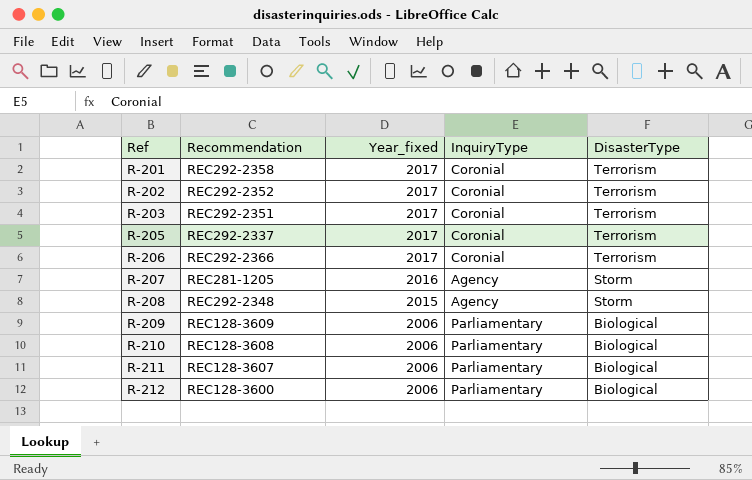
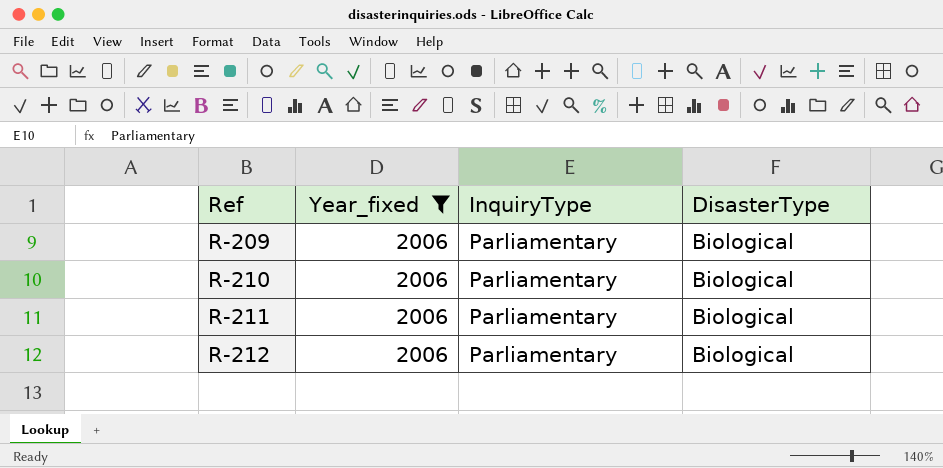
filter: none -> Year_fixed = 2006
column Recommendation | position: 2 -> none

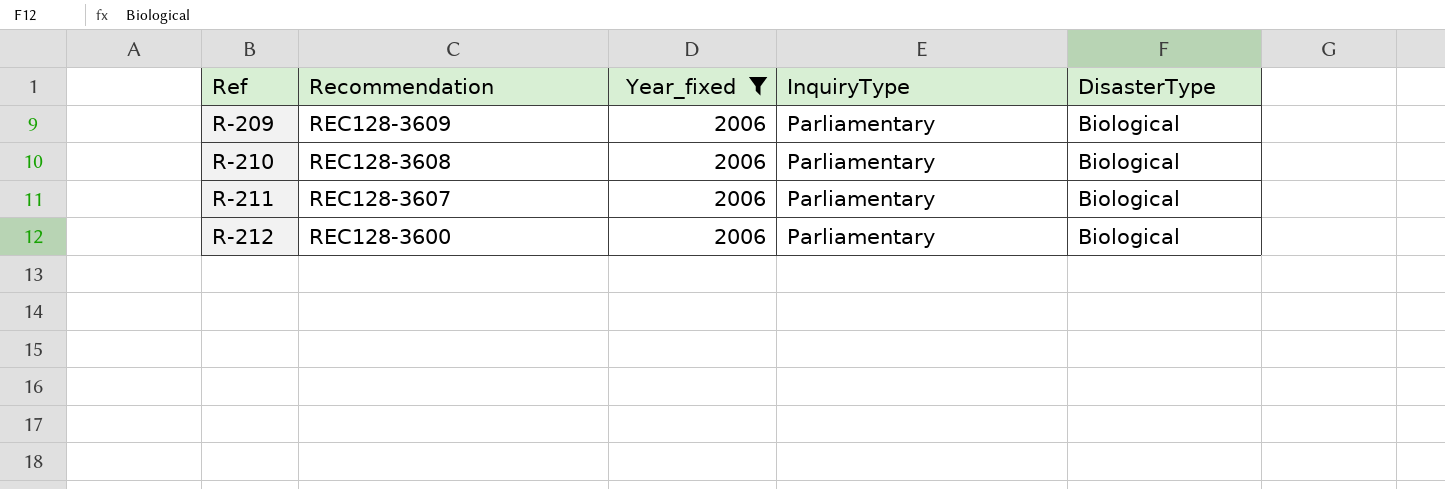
column Recommendation | position: none -> 2

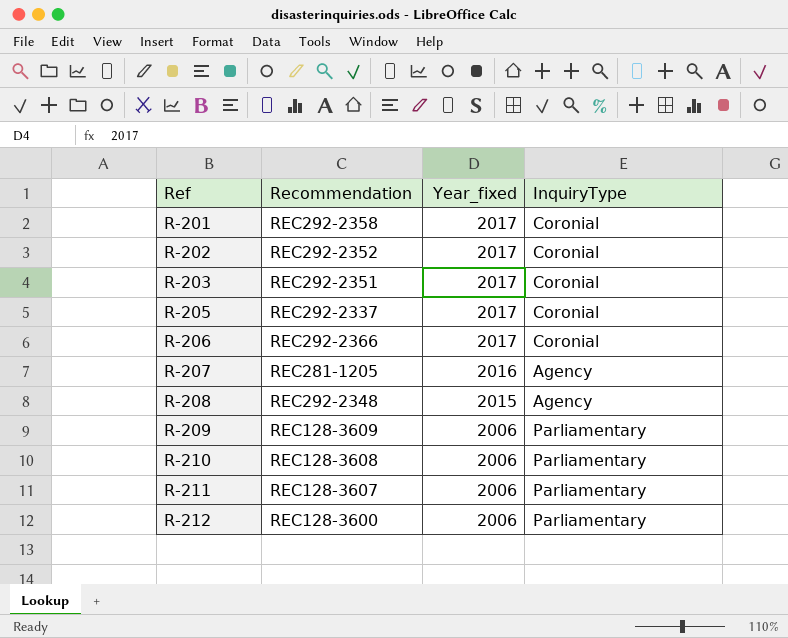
filter: Year_fixed = 2006 -> none
column DisasterType | position: 5 -> none

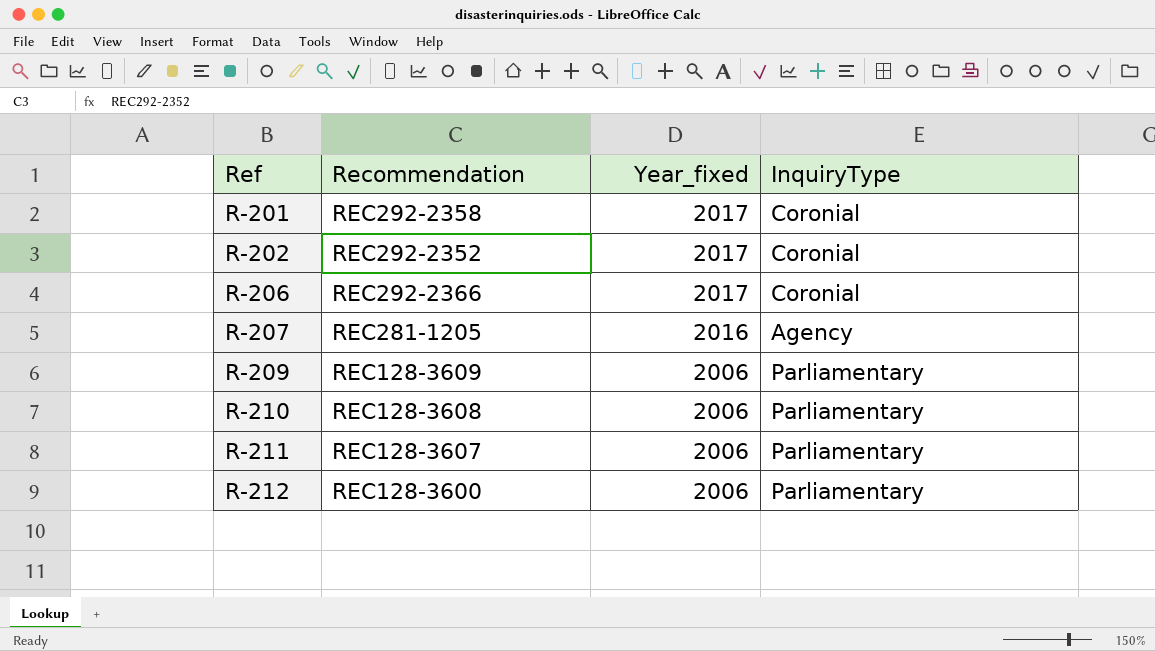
row R-203: REC292-2351 | 2017 | Coronial -> none
row R-205: REC292-2337 | 2017 | Coronial -> none
row R-208: REC292-2348 | 2015 | Agency -> none

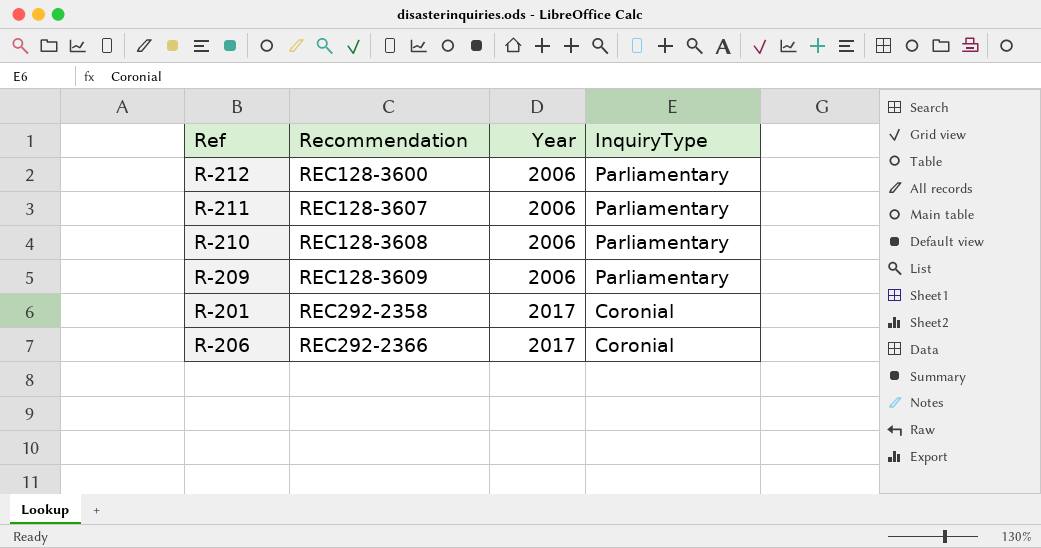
row order: Ref ascending -> Recommendation ascending
column name: Year_fixed -> Year
row R-202: REC292-2352 | 2017 | Coronial -> none
row R-207: REC281-1205 | 2016 | Agency -> none

